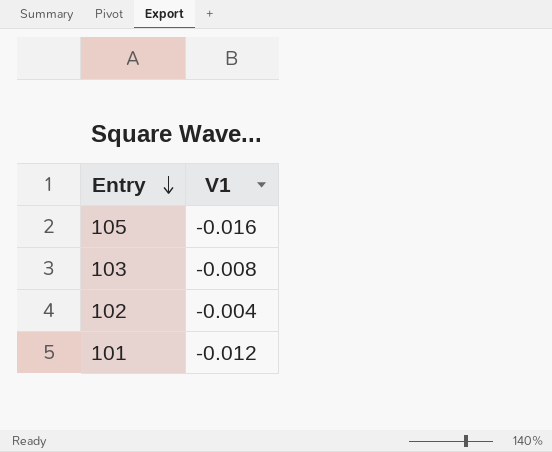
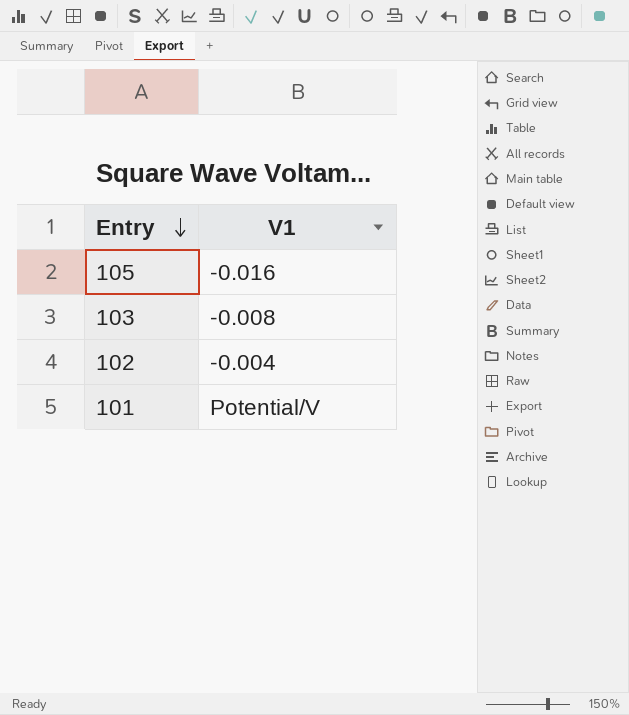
101 | V1: -0.012 -> Potential/V

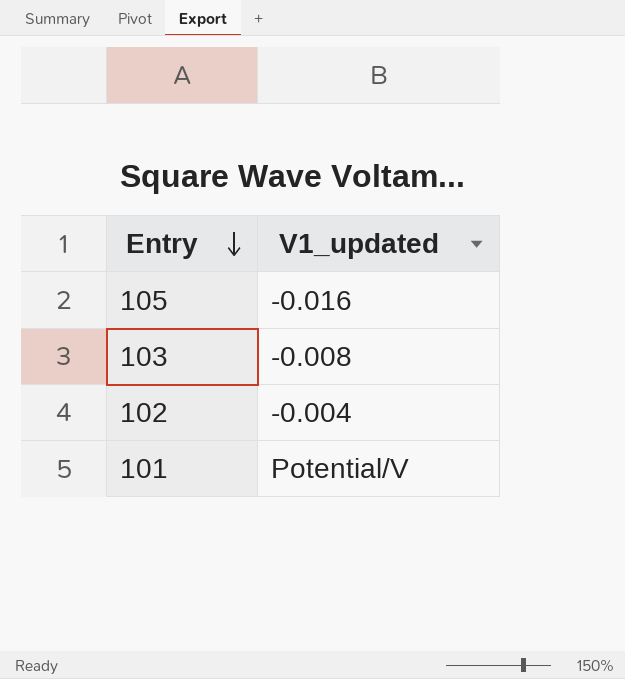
column name: V1 -> V1_updated

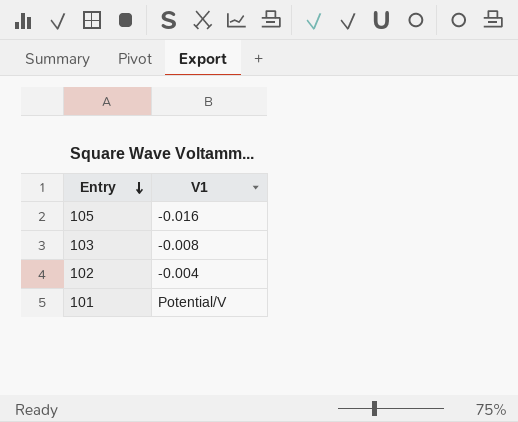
column name: V1_updated -> V1

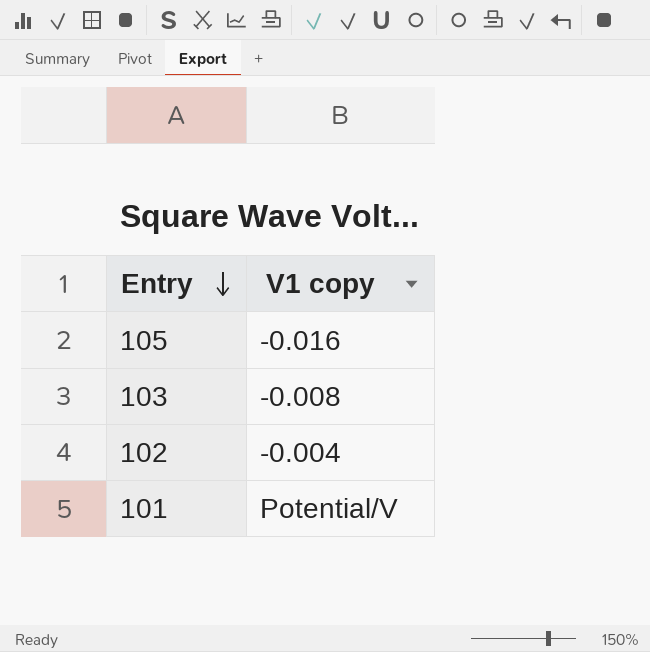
column name: V1 -> V1 copy

